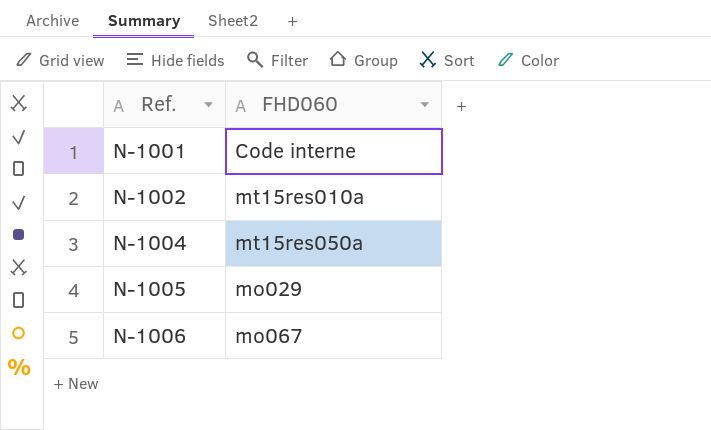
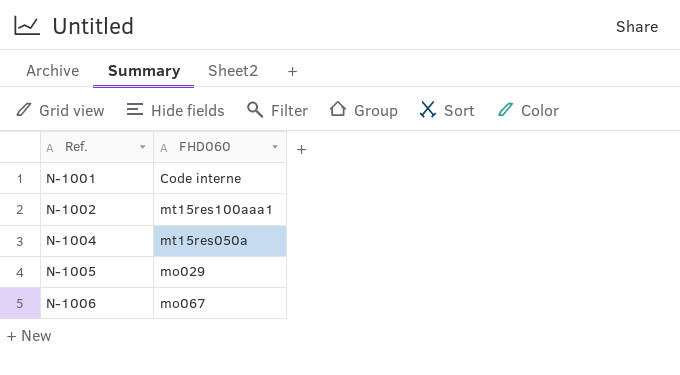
N-1002 | FHD060: mt15res010a -> mt15res100aaa1

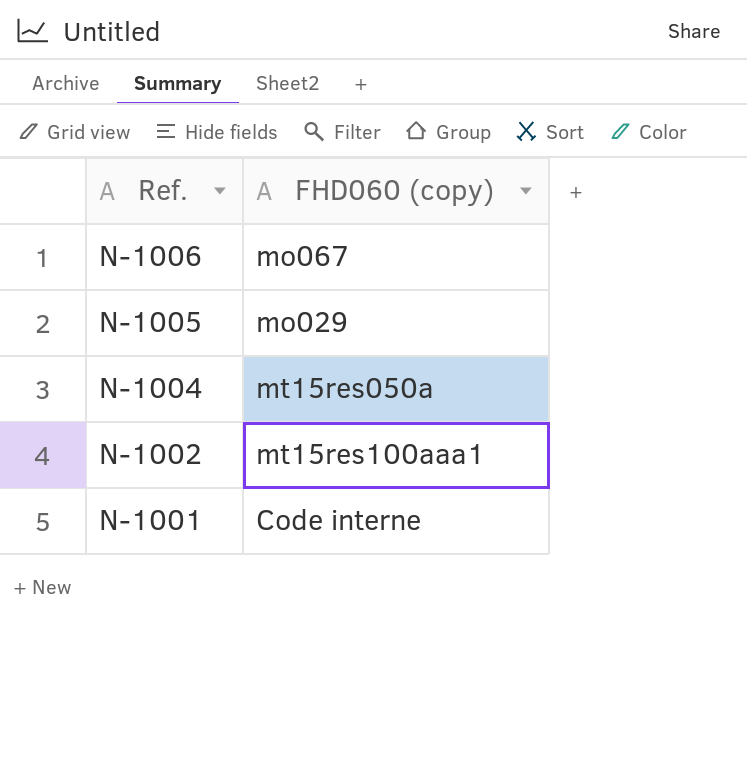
row order: Ref. ascending -> Ref. descending
column name: FHD060 -> FHD060 (copy)

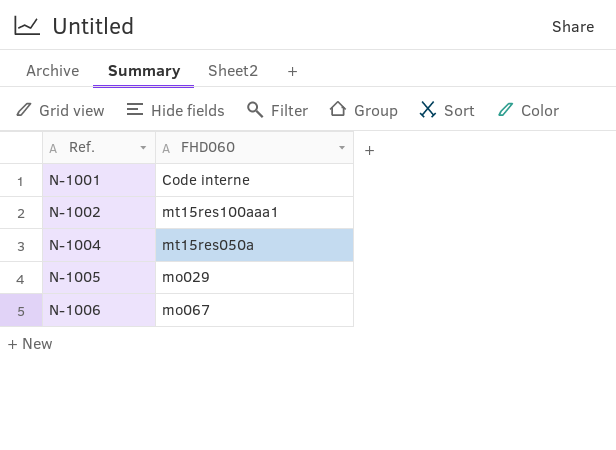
row order: Ref. descending -> Ref. ascending
column name: FHD060 (copy) -> FHD060

